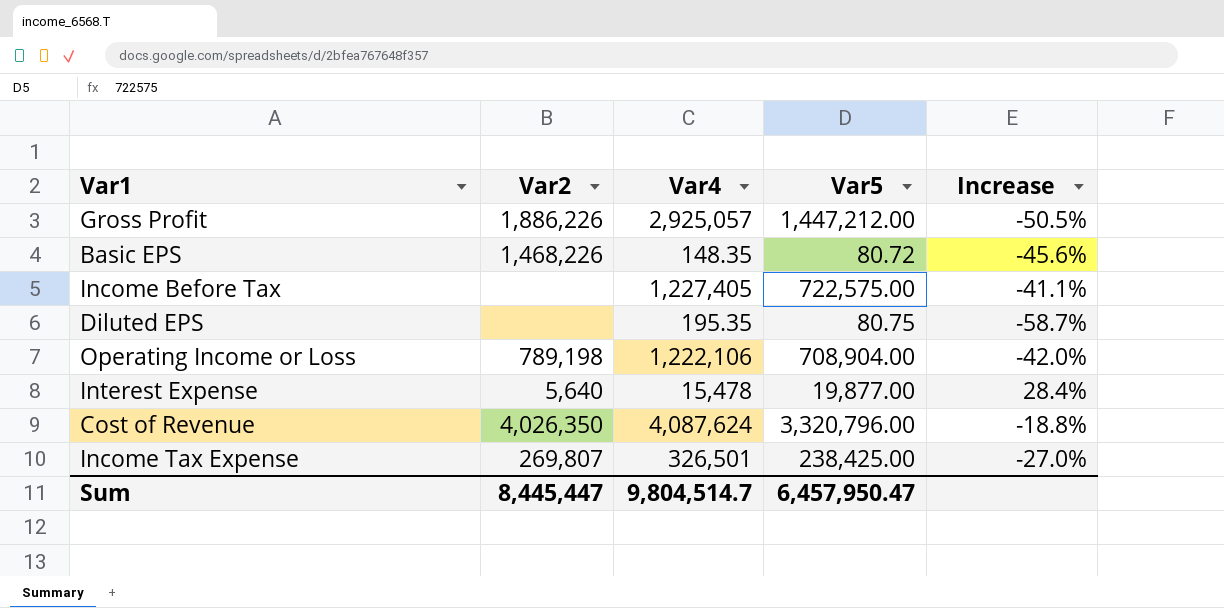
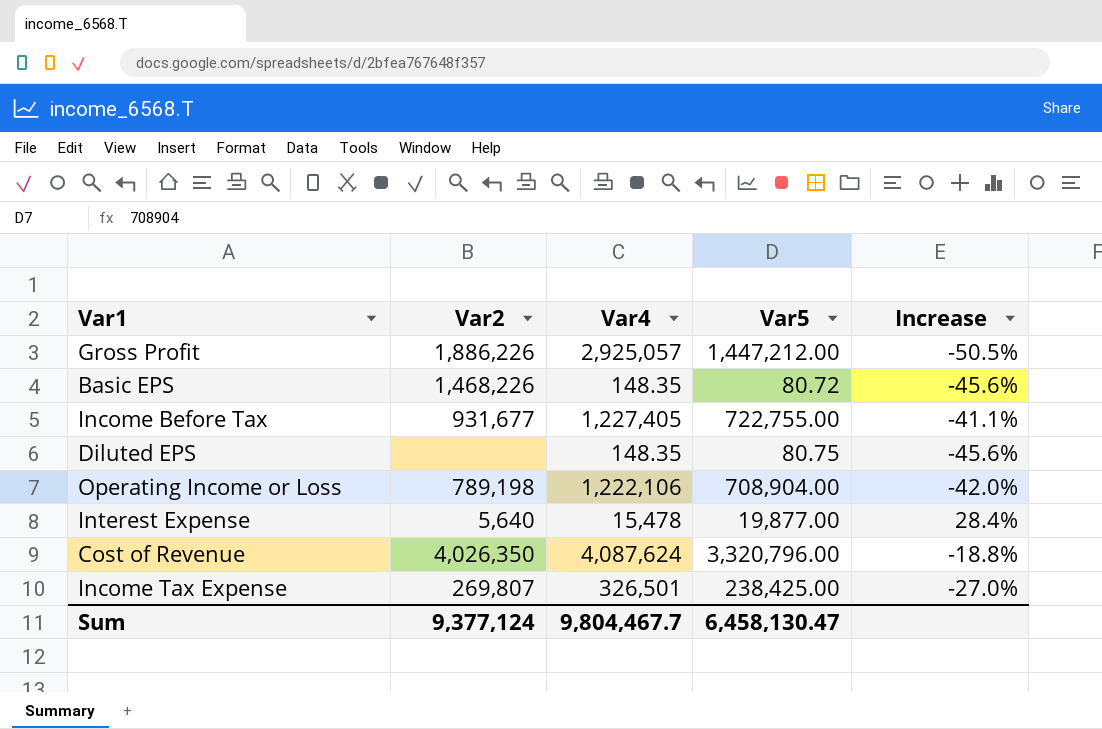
Income Before Tax | Var2: none -> 931,677
Income Before Tax | Var5: 722,575.00 -> 722,755.00
Diluted EPS | Var4: 195.35 -> 148.35
Diluted EPS | Increase: -58.7% -> -45.6%
Sum | Var2: 8,445,447 -> 9,377,124
Sum | Var4: 9,804,514.7 -> 9,804,467.7
Sum | Var5: 6,457,950.47 -> 6,458,130.47

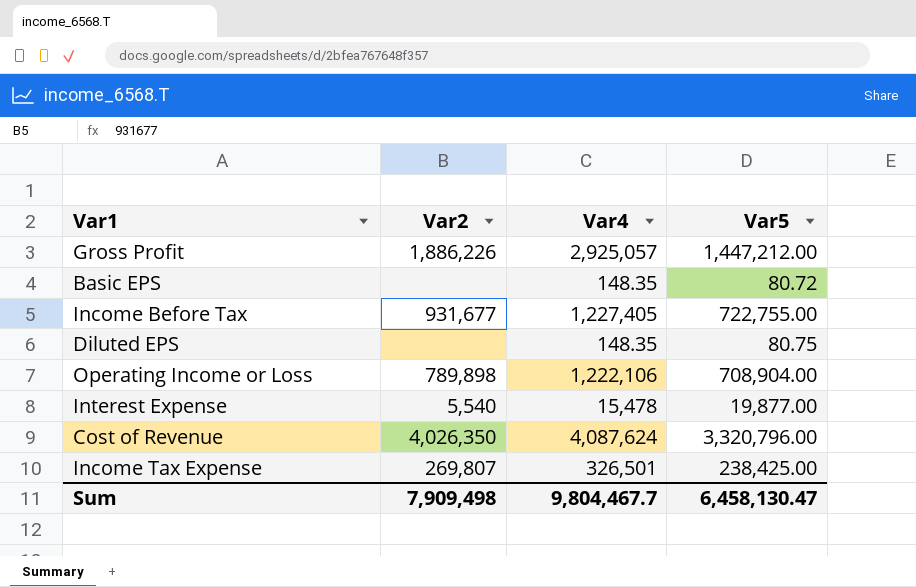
column Increase | formula: ([Var5] - [Var4]) / [Var4] -> none
Basic EPS | Var2: 1,468,226 -> none
Operating Income or Loss | Var2: 789,198 -> 789,898
Interest Expense | Var2: 5,640 -> 5,540
Sum | Var2: 9,377,124 -> 7,909,498

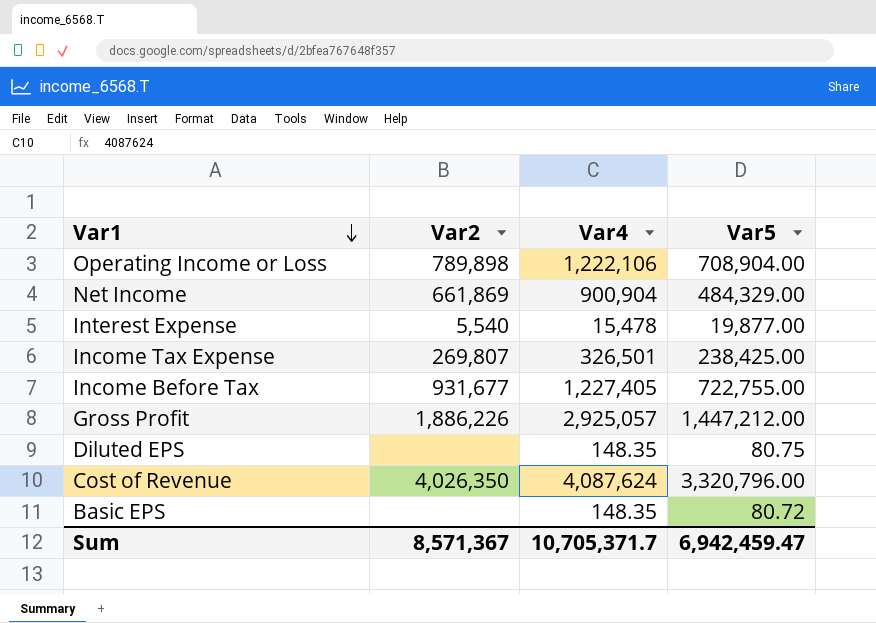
row order: none -> Var1 descending
row Net Income: none -> 661,869 | 900,904 | 484,329.00
Sum | Var2: 7,909,498 -> 8,571,367
Sum | Var4: 9,804,467.7 -> 10,705,371.7
Sum | Var5: 6,458,130.47 -> 6,942,459.47

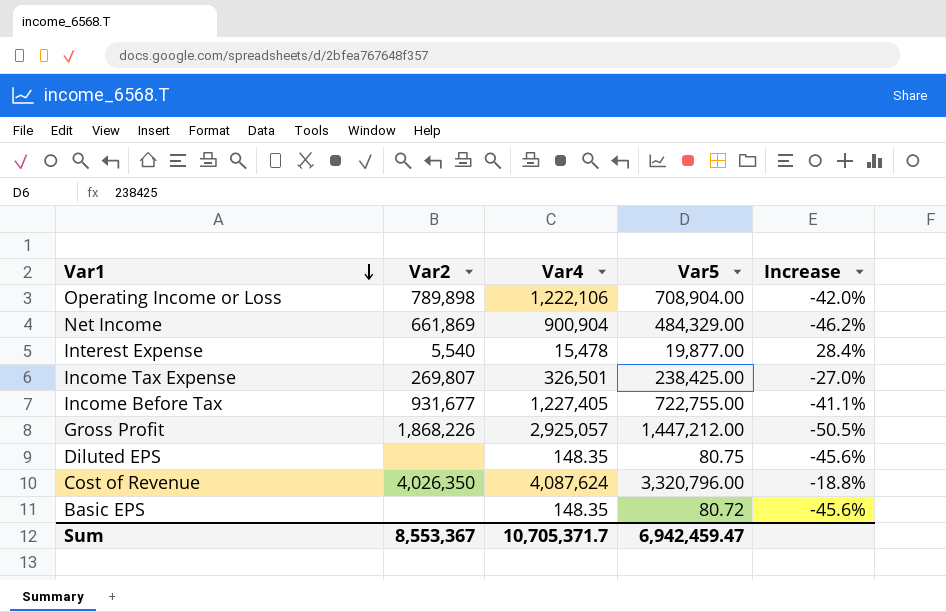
column Increase | formula: none -> ([Var5] - [Var4]) / [Var4]
Gross Profit | Var2: 1,886,226 -> 1,868,226
Sum | Var2: 8,571,367 -> 8,553,367

